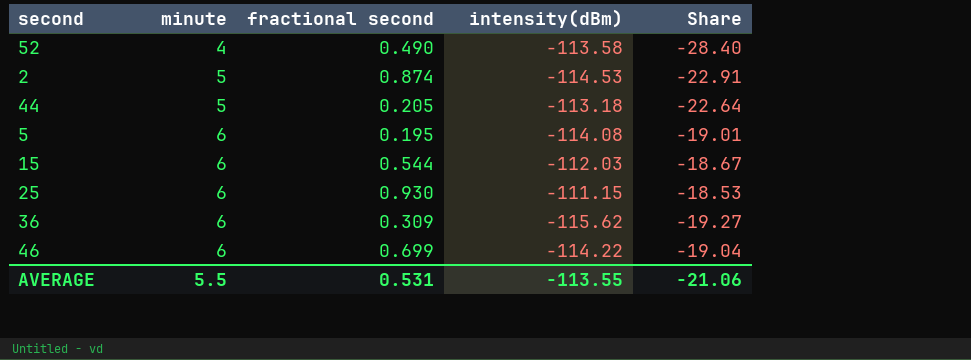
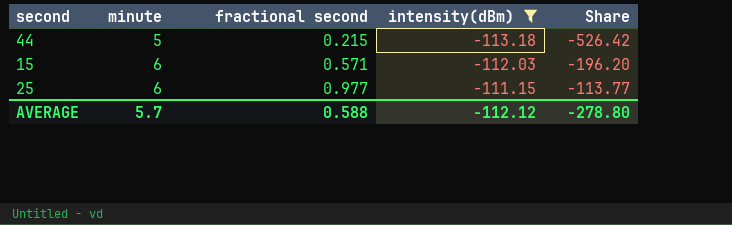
filter: none -> intensity(dBm) >= -113.18
column Share | formula: [intensity(dBm)] / [minute] -> [intensity(dBm)] / [fractional second]
44 | fractional second: 0.205 -> 0.215
15 | fractional second: 0.544 -> 0.571
25 | fractional second: 0.930 -> 0.977
AVERAGE | minute: 5.5 -> 5.7
AVERAGE | fractional second: 0.531 -> 0.588
AVERAGE | intensity(dBm): -113.55 -> -112.12
AVERAGE | Share: -21.06 -> -278.80

